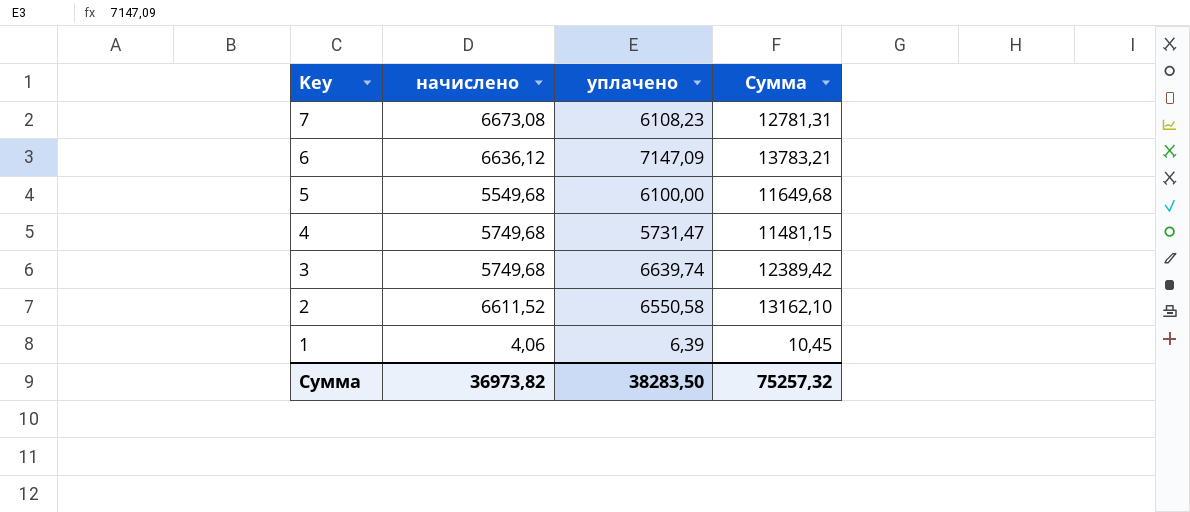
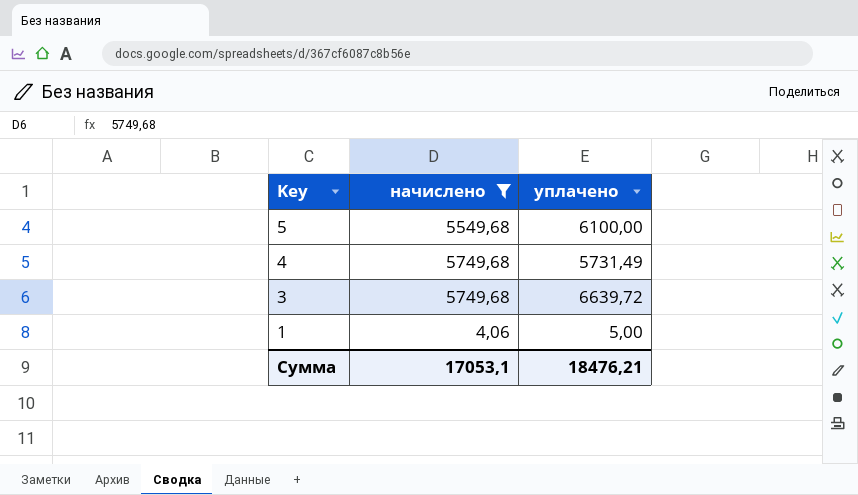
filter: none -> начислено <= 5749,68
column Сумма | formula: [начислено] + [уплачено] -> none
4 | уплачено: 5731,47 -> 5731,49
3 | уплачено: 6639,74 -> 6639,72
1 | уплачено: 6,39 -> 5,00
Сумма | начислено: 36973,82 -> 17053,1
Сумма | уплачено: 38283,50 -> 18476,21

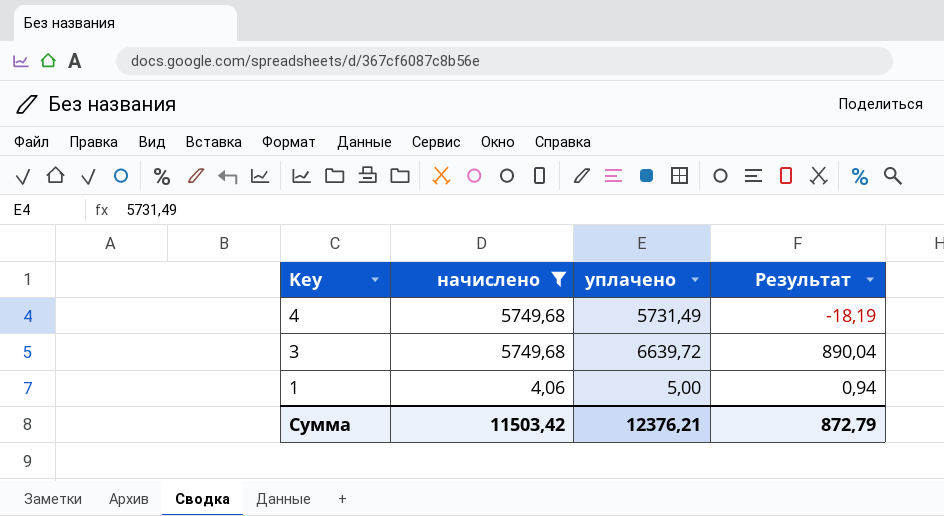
column Результат | formula: none -> [уплачено] - [начислено]
row 5: 5549,68 | 6100,00 -> none
Сумма | начислено: 17053,1 -> 11503,42
Сумма | уплачено: 18476,21 -> 12376,21

